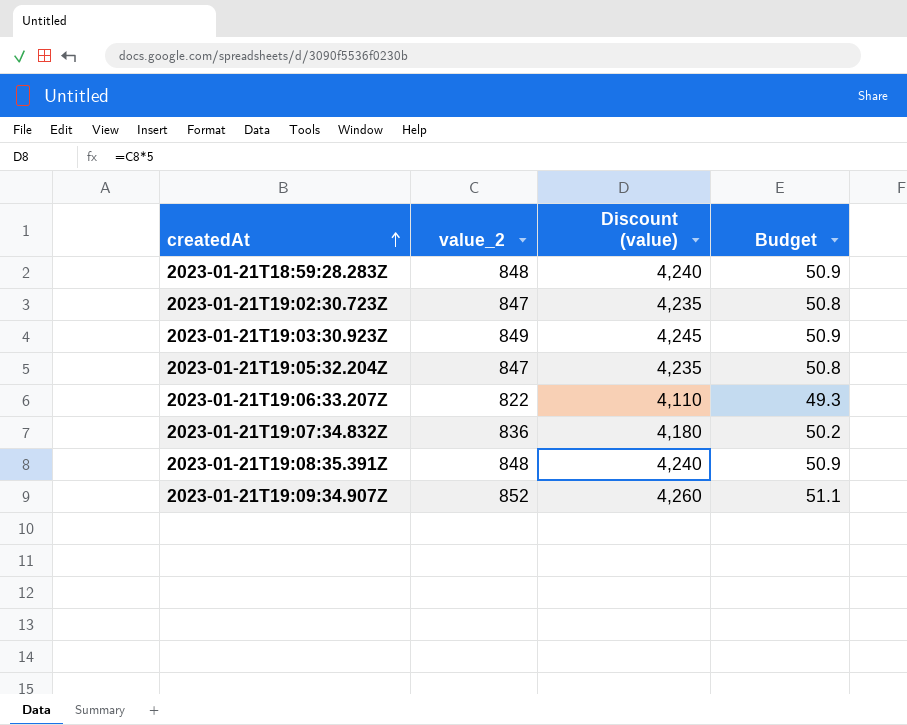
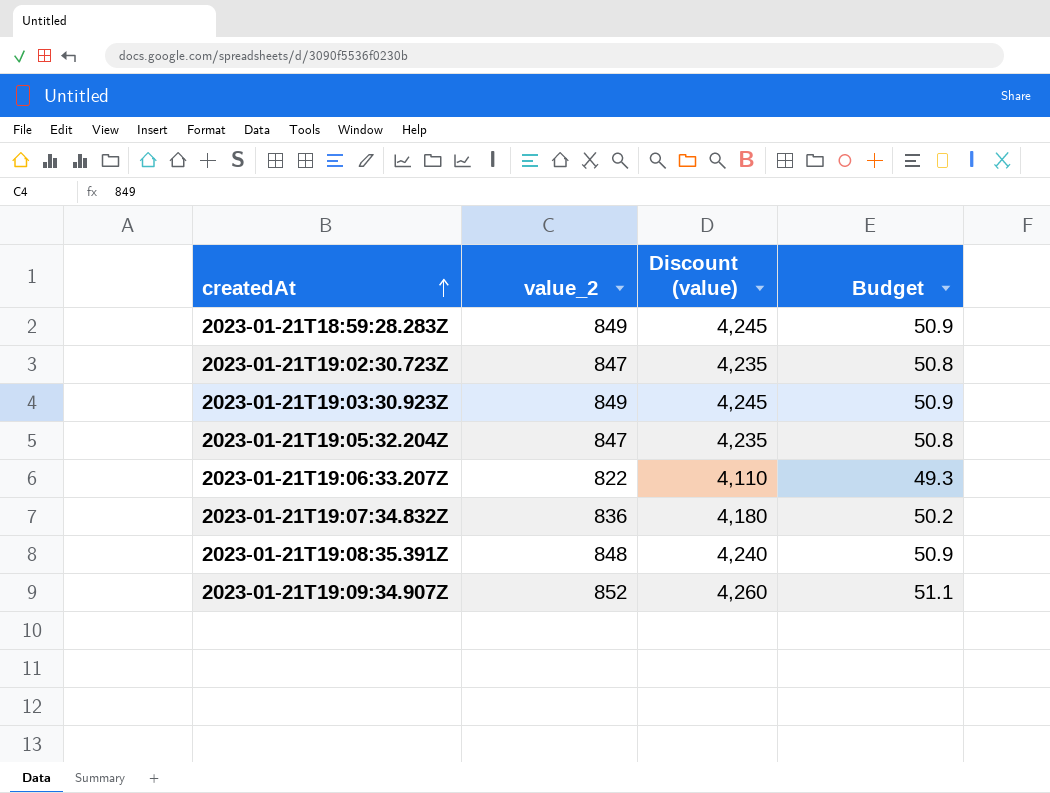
2023-01-21T18:59:28.283Z | value_2: 848 -> 849
2023-01-21T18:59:28.283Z | Discount (value): 4,240 -> 4,245

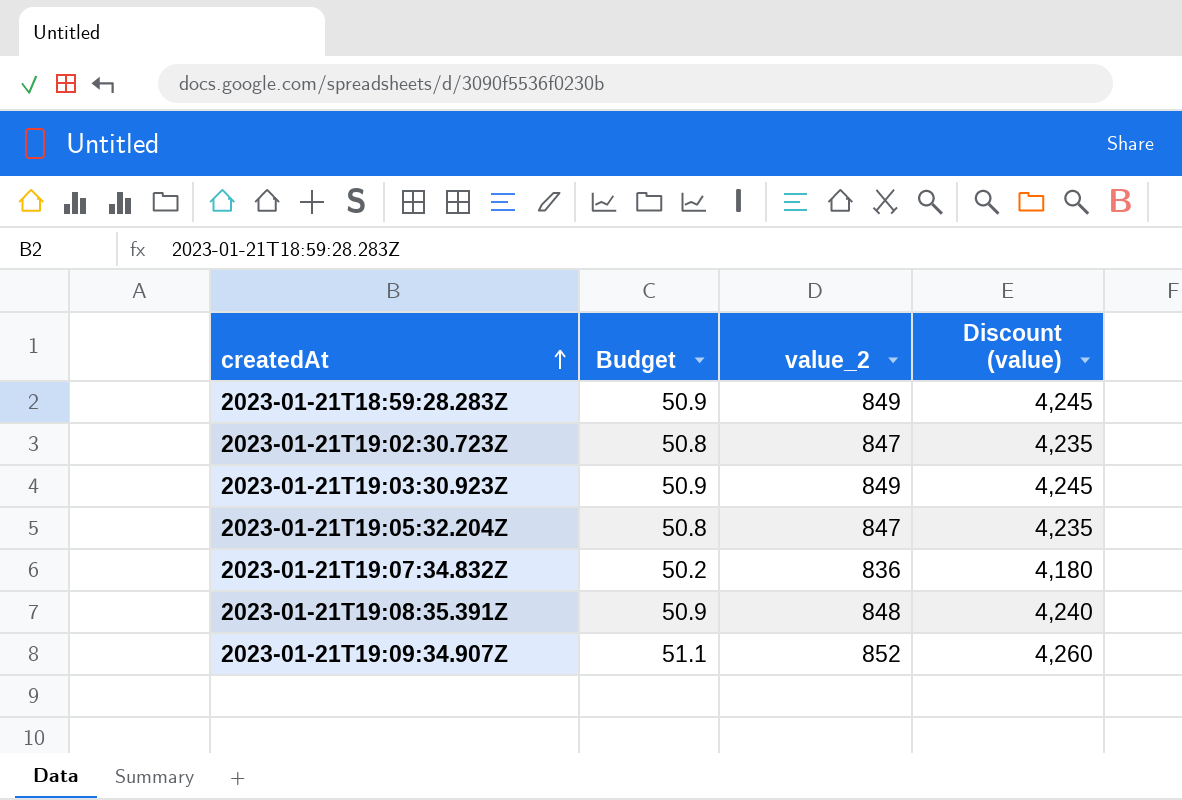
column Budget | position: 4 -> 2
row 2023-01-21T19:06:33.207Z: 822 | 4,110 | 49.3 -> none

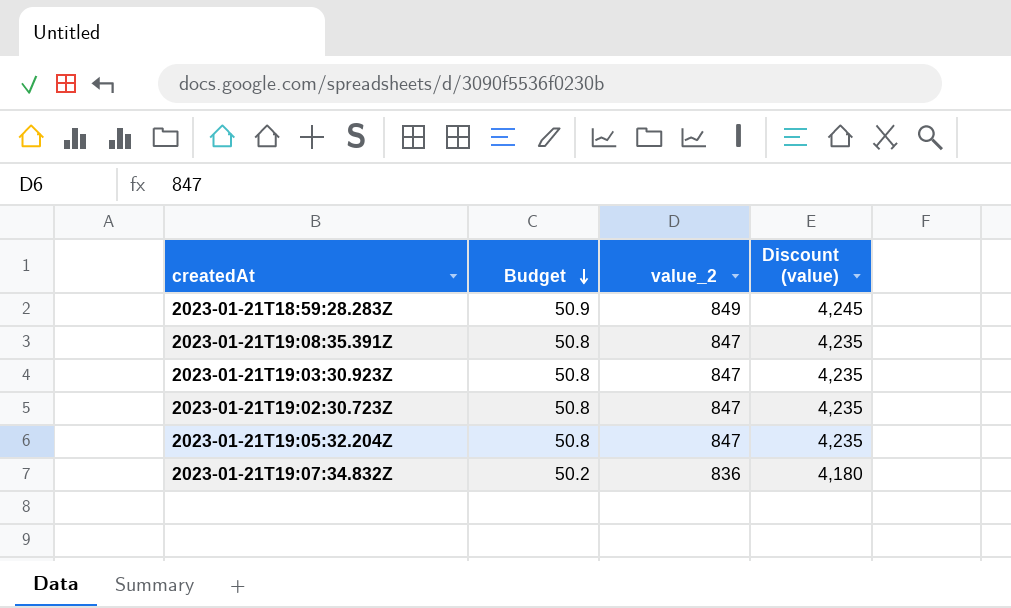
row order: createdAt ascending -> Budget descending
row 2023-01-21T19:09:34.907Z: 51.1 | 852 | 4,260 -> none
2023-01-21T19:08:35.391Z | Budget: 50.9 -> 50.8
2023-01-21T19:08:35.391Z | value_2: 848 -> 847
2023-01-21T19:08:35.391Z | Discount (value): 4,240 -> 4,235
2023-01-21T19:03:30.923Z | Budget: 50.9 -> 50.8
2023-01-21T19:03:30.923Z | value_2: 849 -> 847
2023-01-21T19:03:30.923Z | Discount (value): 4,245 -> 4,235

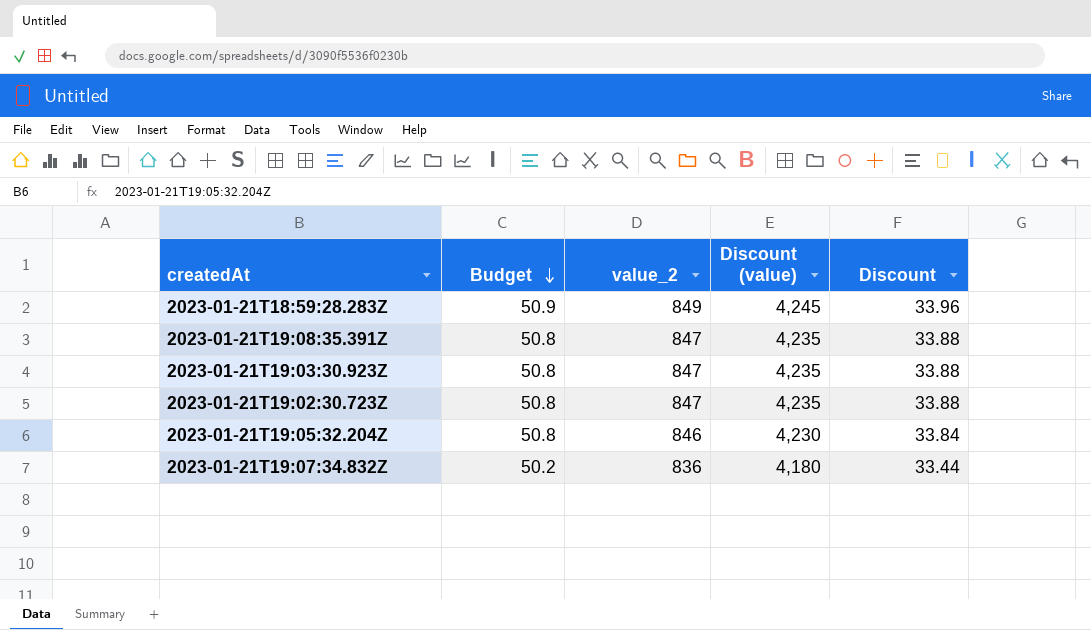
column Discount | formula: none -> [value_2] * 0.04
2023-01-21T19:05:32.204Z | value_2: 847 -> 846
2023-01-21T19:05:32.204Z | Discount (value): 4,235 -> 4,230

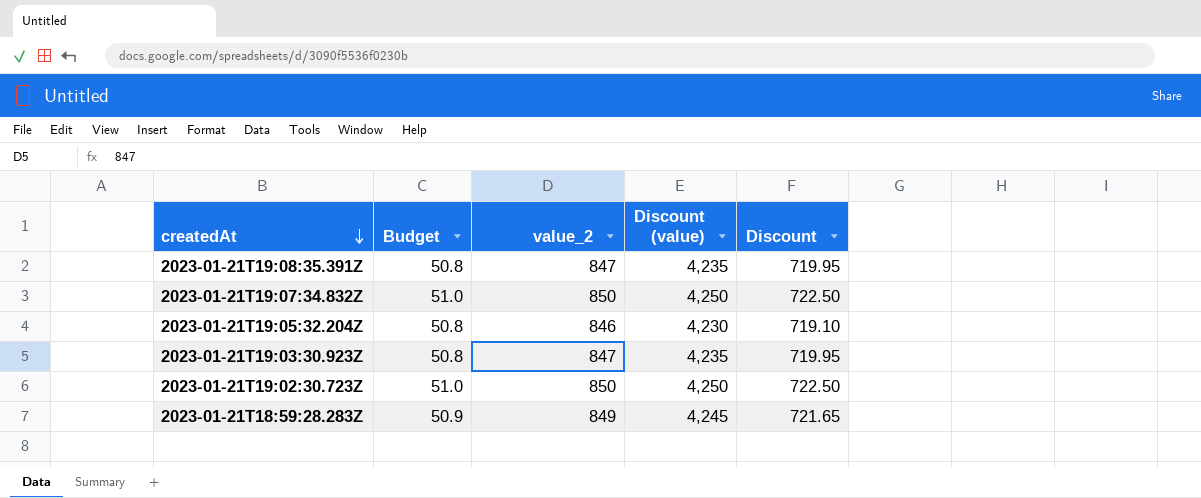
row order: Budget descending -> createdAt descending
column Discount | formula: [value_2] * 0.04 -> [value_2] * 0.85
2023-01-21T19:07:34.832Z | Budget: 50.2 -> 51.0
2023-01-21T19:07:34.832Z | value_2: 836 -> 850
2023-01-21T19:07:34.832Z | Discount (value): 4,180 -> 4,250
2023-01-21T19:02:30.723Z | Budget: 50.8 -> 51.0
2023-01-21T19:02:30.723Z | value_2: 847 -> 850
2023-01-21T19:02:30.723Z | Discount (value): 4,235 -> 4,250

